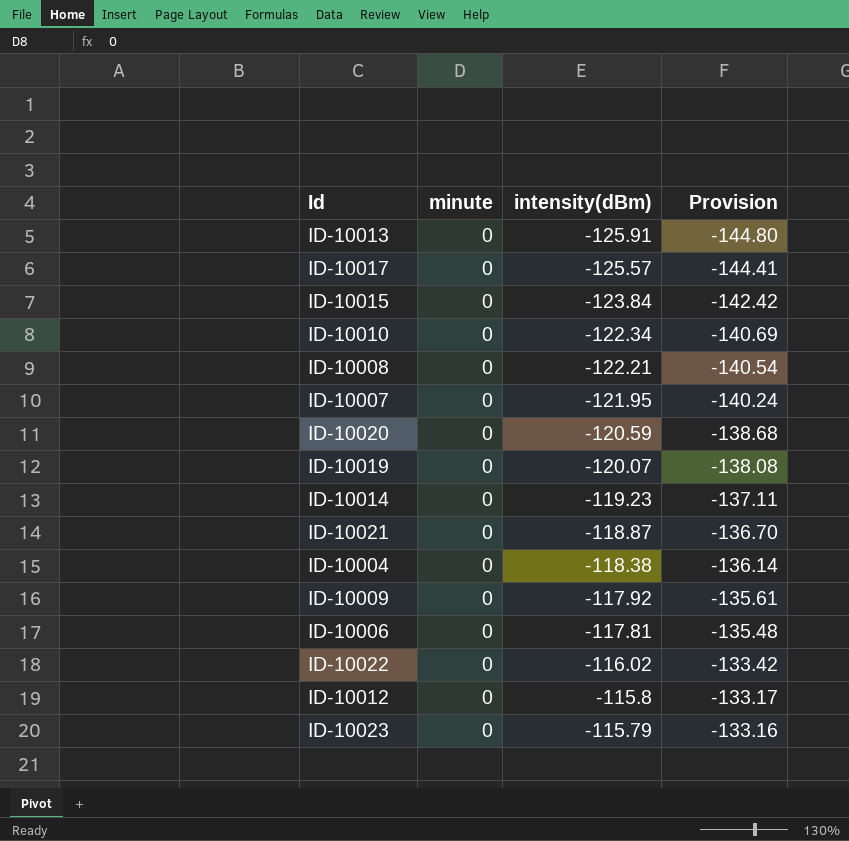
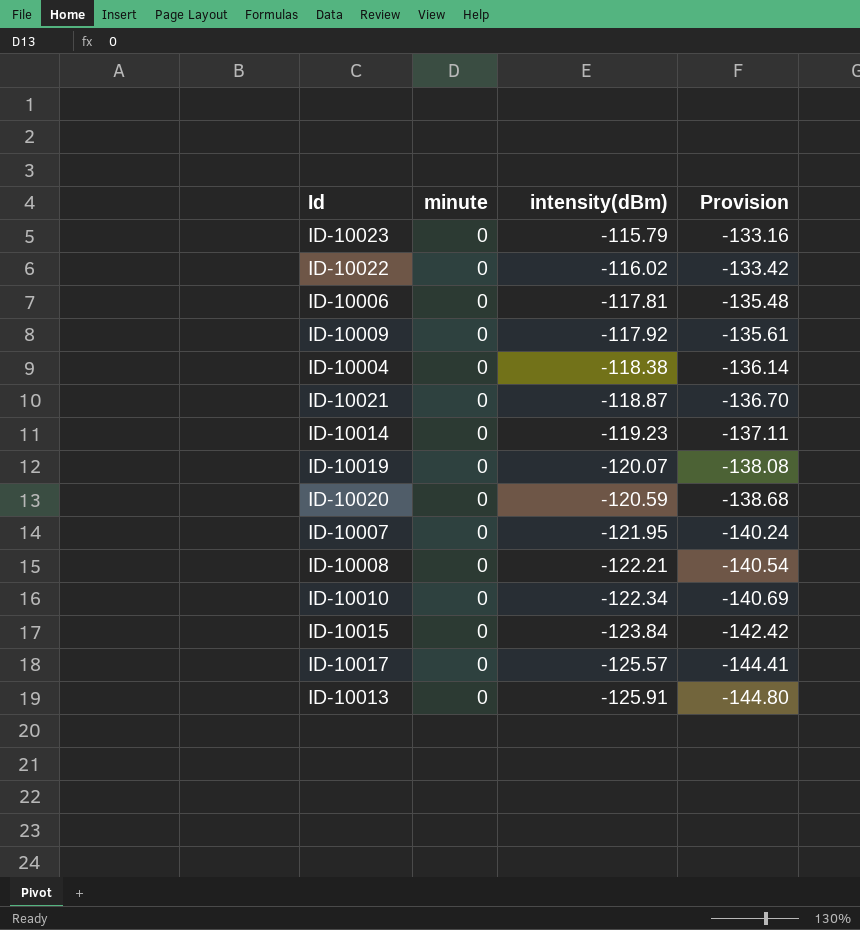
row order: intensity(dBm) ascending -> intensity(dBm) descending
row ID-10012: 0 | -115.8 | -133.17 -> none

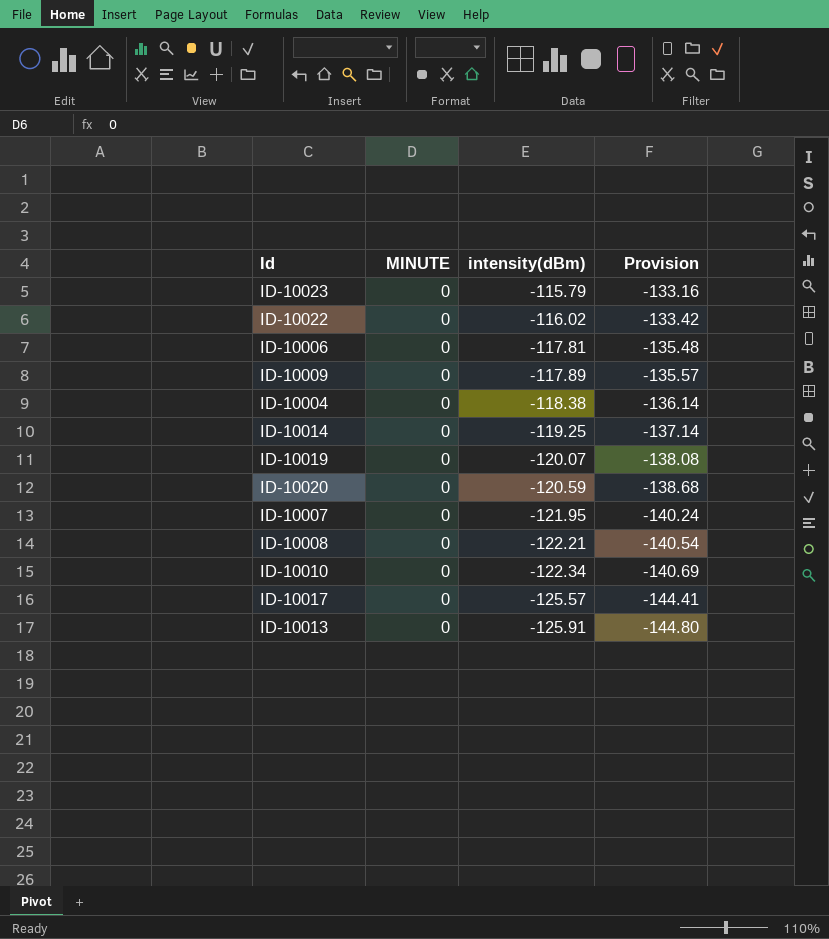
column name: minute -> MINUTE
row ID-10021: 0 | -118.87 | -136.70 -> none
row ID-10015: 0 | -123.84 | -142.42 -> none
ID-10009 | intensity(dBm): -117.92 -> -117.89
ID-10009 | Provision: -135.61 -> -135.57
ID-10014 | intensity(dBm): -119.23 -> -119.25
ID-10014 | Provision: -137.11 -> -137.14

